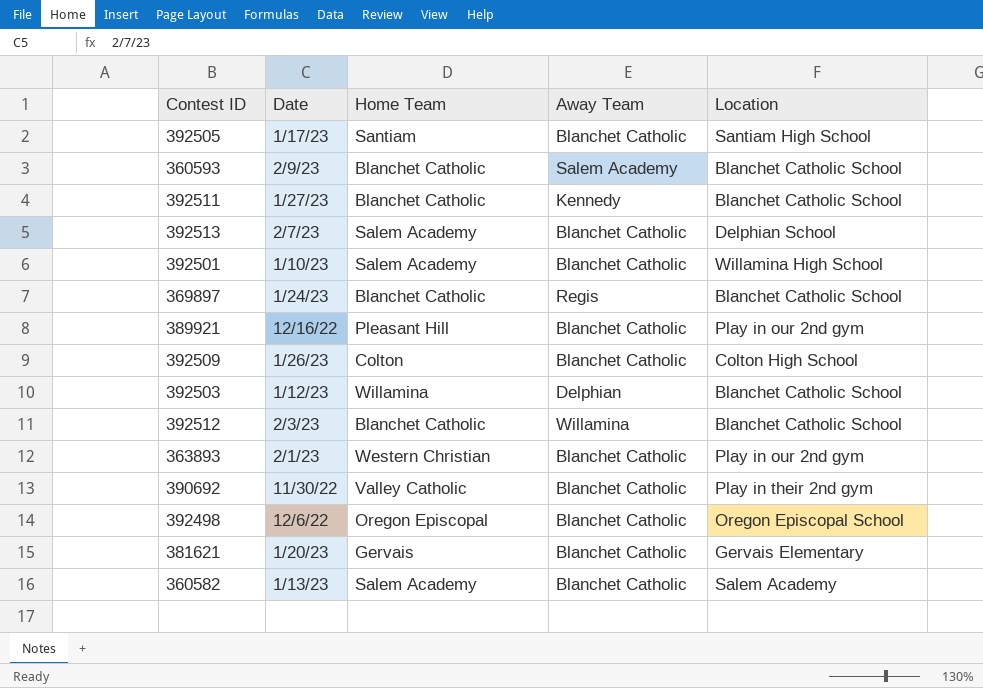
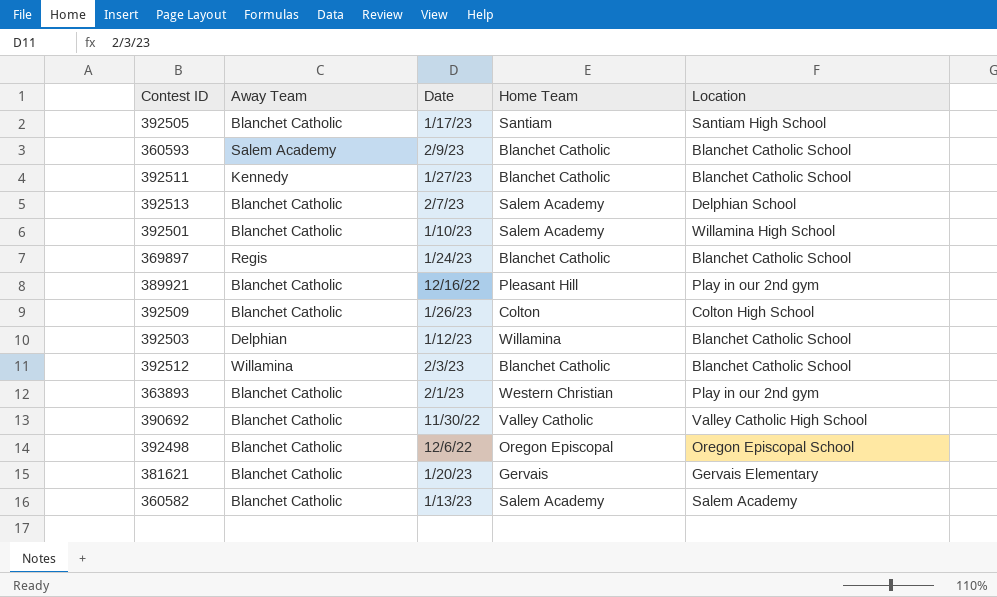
column Away Team | position: 4 -> 2
390692 | Location: Play in their 2nd gym -> Valley Catholic High School

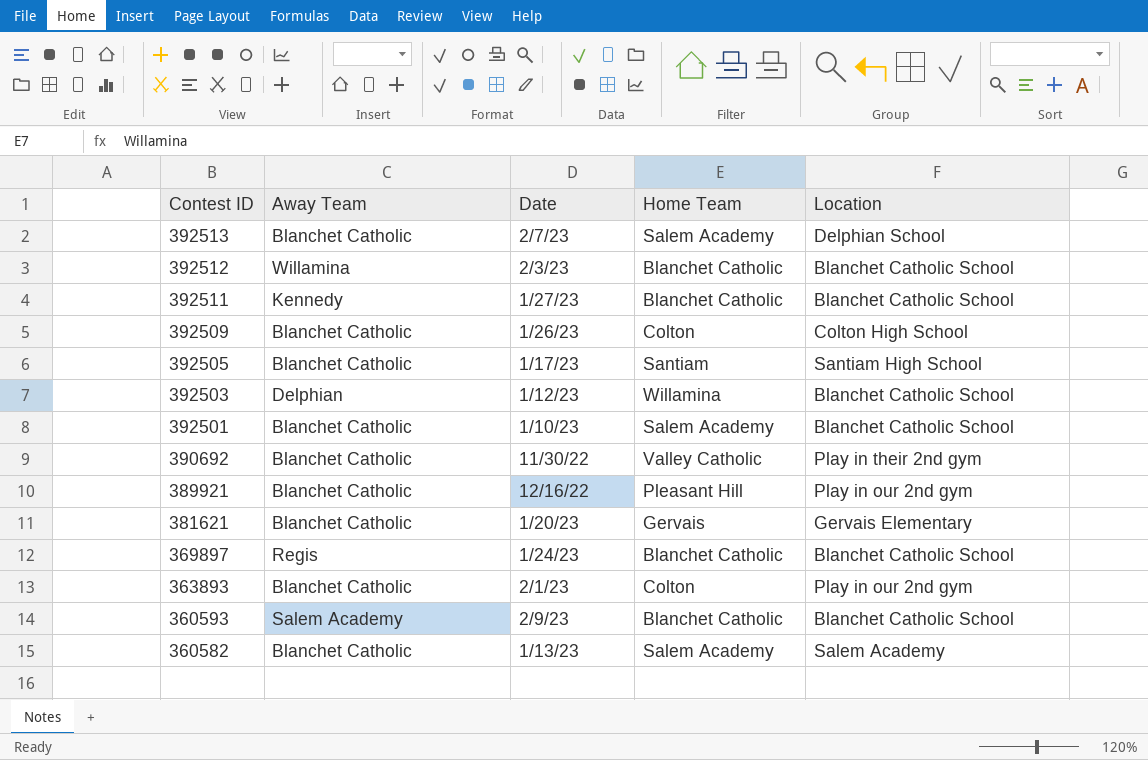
row order: none -> Contest ID descending
row 392498: Blanchet Catholic | 12/6/22 | Oregon Episcopal | Oregon Episcopal School -> none
392501 | Location: Willamina High School -> Blanchet Catholic School
390692 | Location: Valley Catholic High School -> Play in their 2nd gym
363893 | Home Team: Western Christian -> Colton

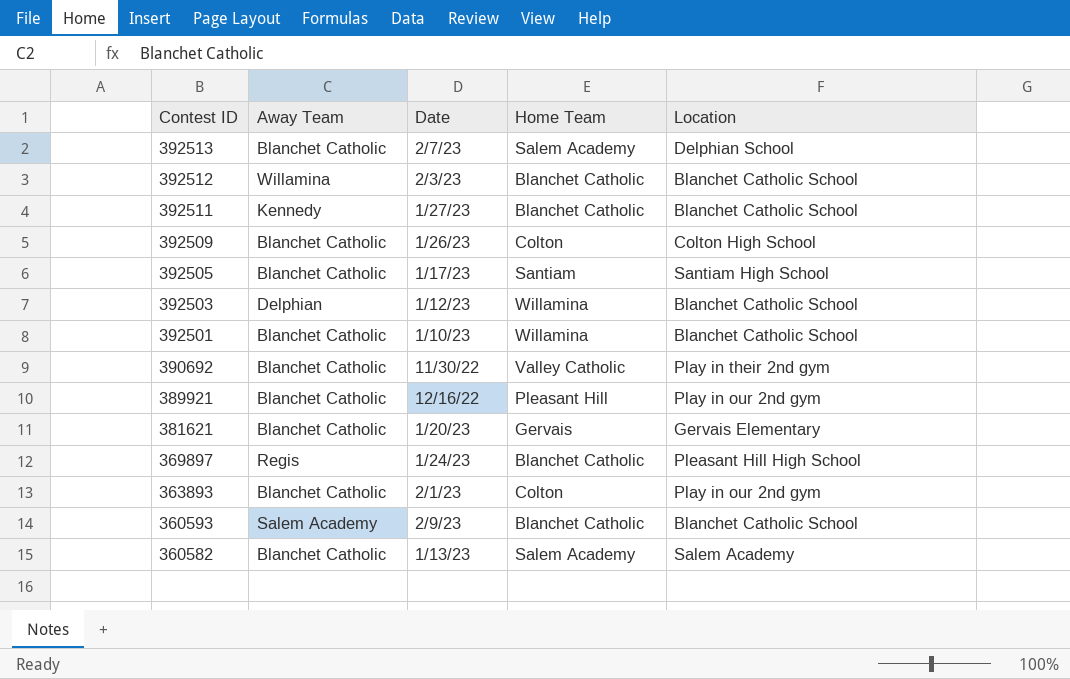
392501 | Home Team: Salem Academy -> Willamina
369897 | Location: Blanchet Catholic School -> Pleasant Hill High School

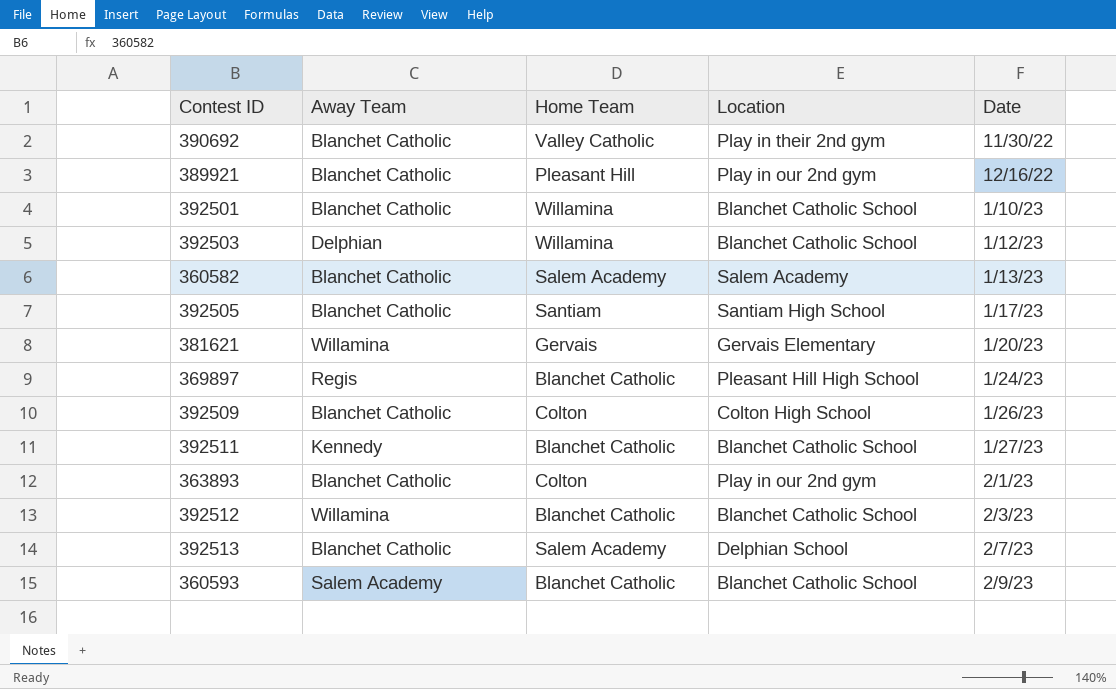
row order: Contest ID descending -> Date ascending
column Date | position: 3 -> 5
381621 | Away Team: Blanchet Catholic -> Willamina

